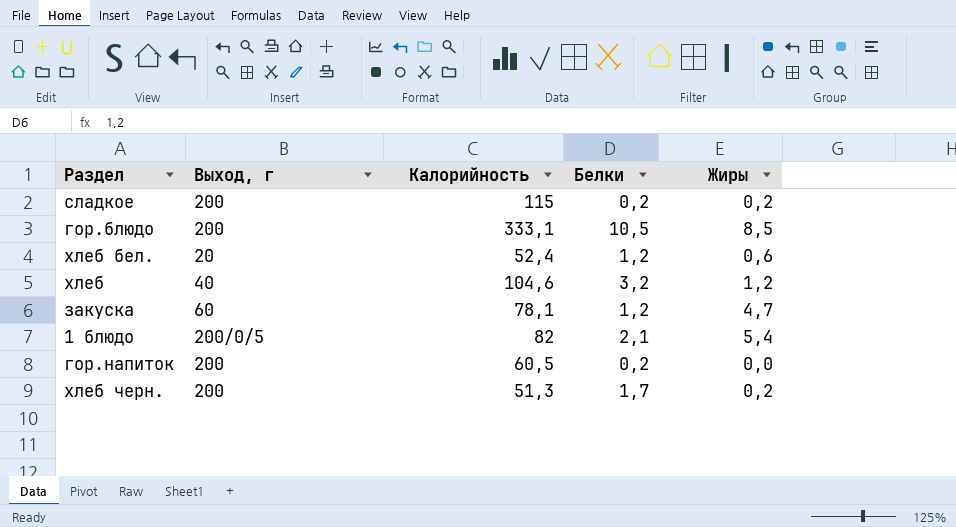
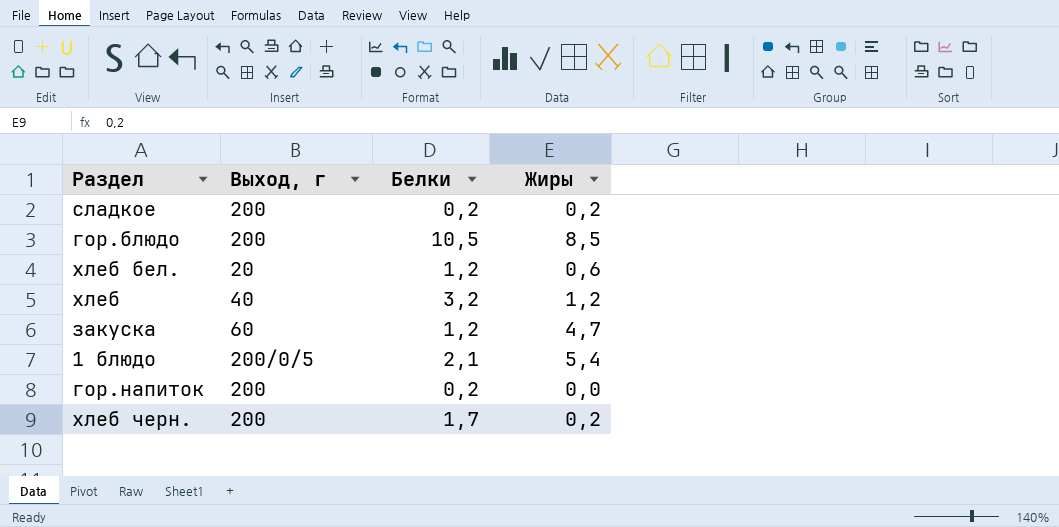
column Калорийность | position: 3 -> none

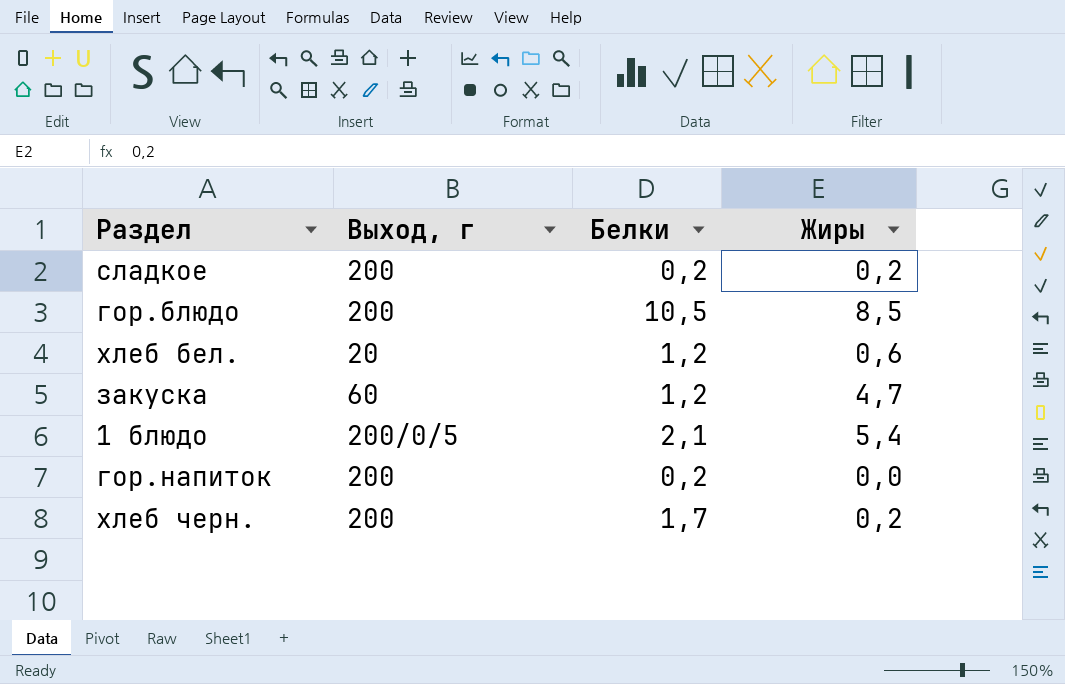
row хлеб: 40 | 3,2 | 1,2 -> none

